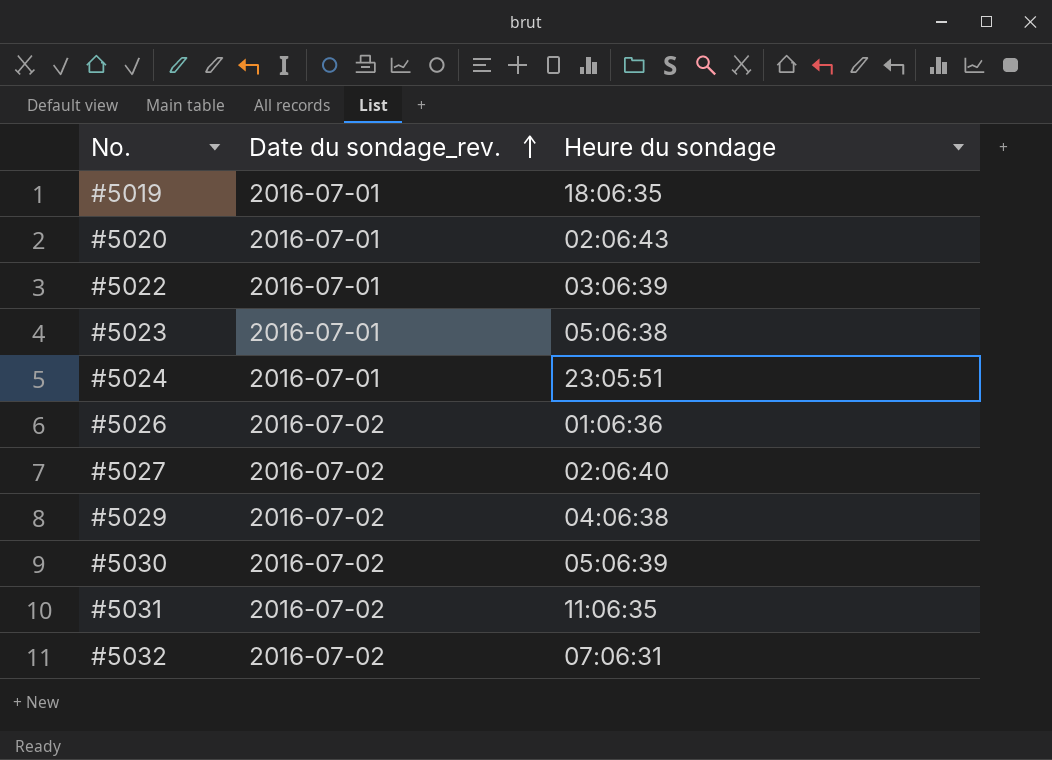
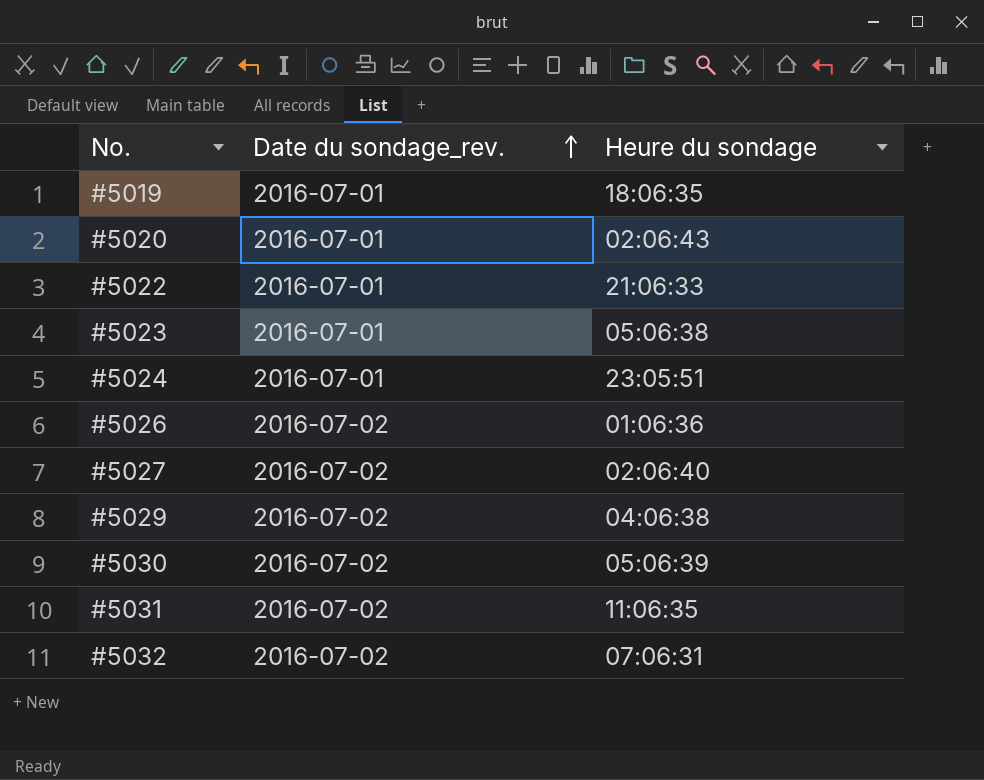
#5022 | Heure du sondage: 03:06:39 -> 21:06:33

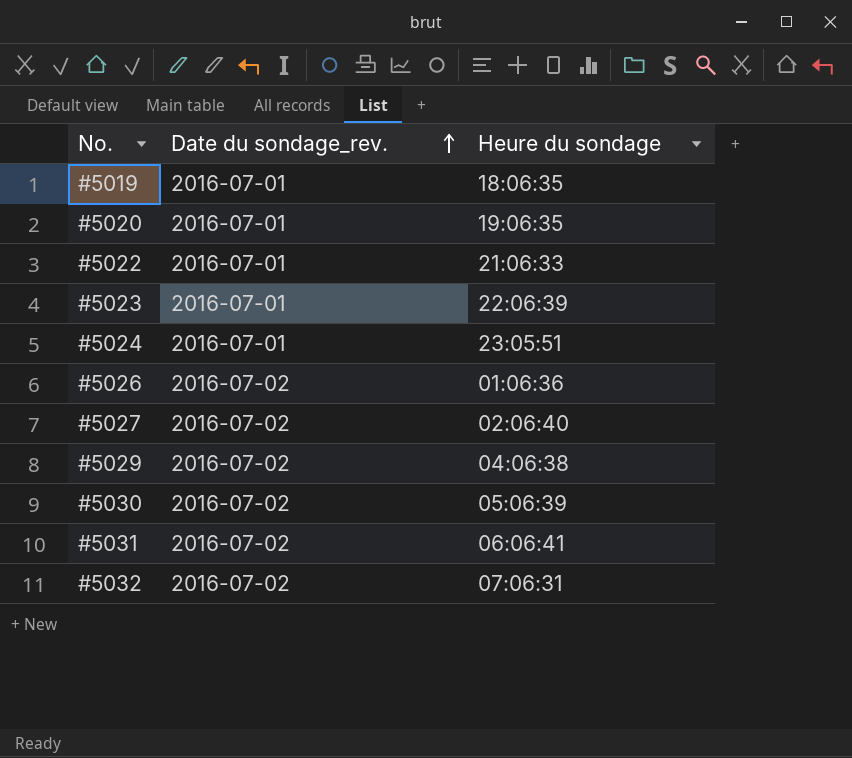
#5020 | Heure du sondage: 02:06:43 -> 19:06:35
#5023 | Heure du sondage: 05:06:38 -> 22:06:39
#5031 | Heure du sondage: 11:06:35 -> 06:06:41

